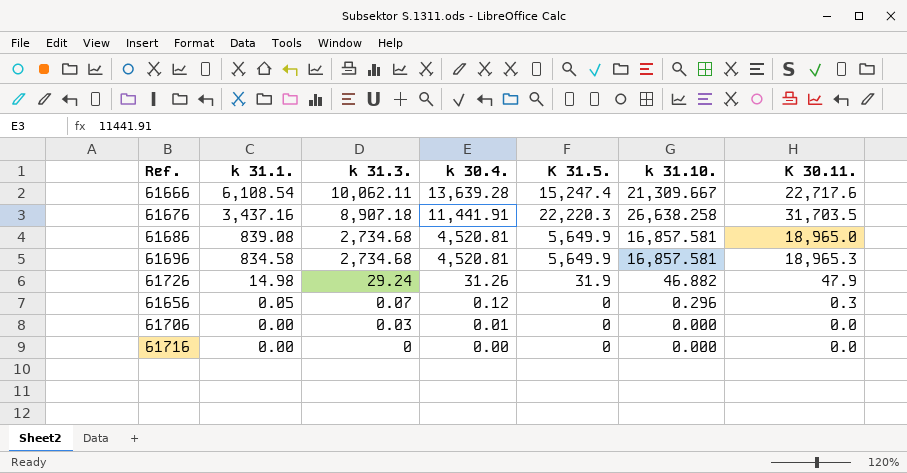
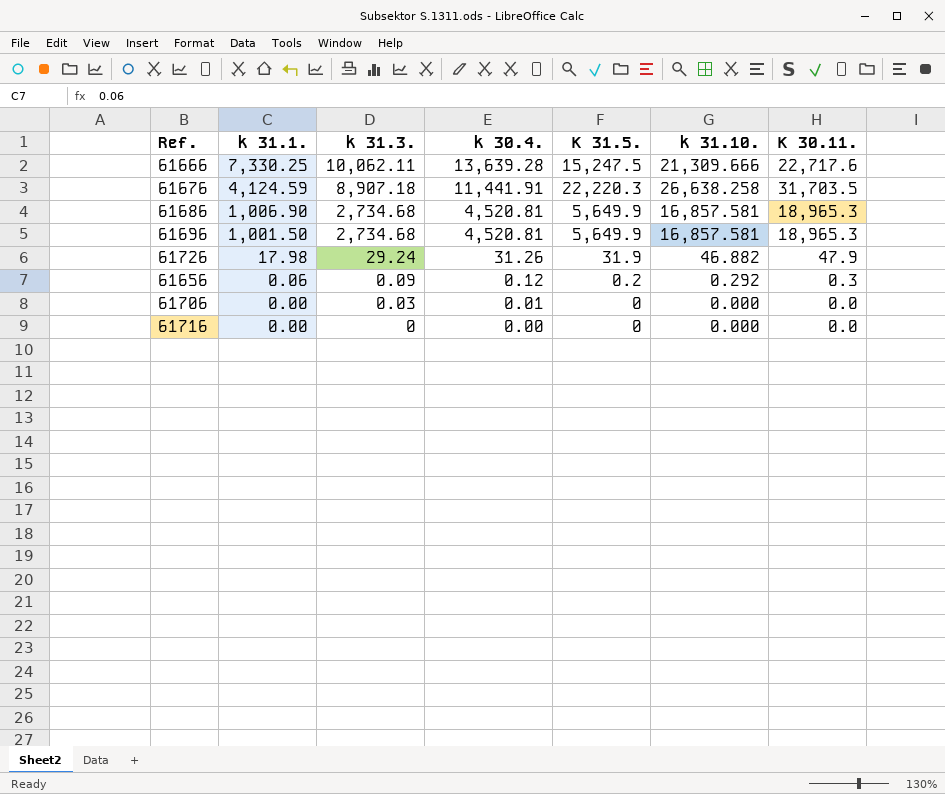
61666 | k 31.1.: 6,108.54 -> 7,330.25
61666 | K 31.5.: 15,247.4 -> 15,247.5
61666 | k 31.10.: 21,309.667 -> 21,309.666
61676 | k 31.1.: 3,437.16 -> 4,124.59
61686 | k 31.1.: 839.08 -> 1,006.90
61686 | K 30.11.: 18,965.0 -> 18,965.3
61696 | k 31.1.: 834.58 -> 1,001.50
61726 | k 31.1.: 14.98 -> 17.98
61656 | k 31.1.: 0.05 -> 0.06
61656 | k 31.3.: 0.07 -> 0.09
61656 | K 31.5.: 0 -> 0.2
61656 | k 31.10.: 0.296 -> 0.292

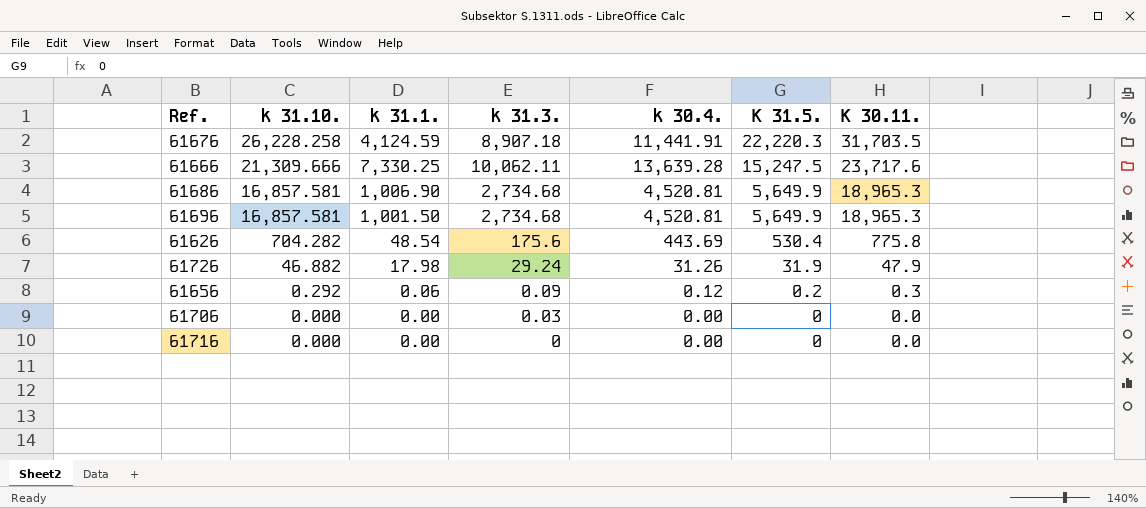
row order: k 31.1. descending -> k 31.10. descending
column k 31.10. | position: 6 -> 2
61676 | k 31.10.: 26,638.258 -> 26,228.258
61666 | K 30.11.: 22,717.6 -> 23,717.6
row 61626: none -> 704.282 | 48.54 | 175.6 | 443.69 | 530.4 | 775.8
61706 | k 30.4.: 0.01 -> 0.00

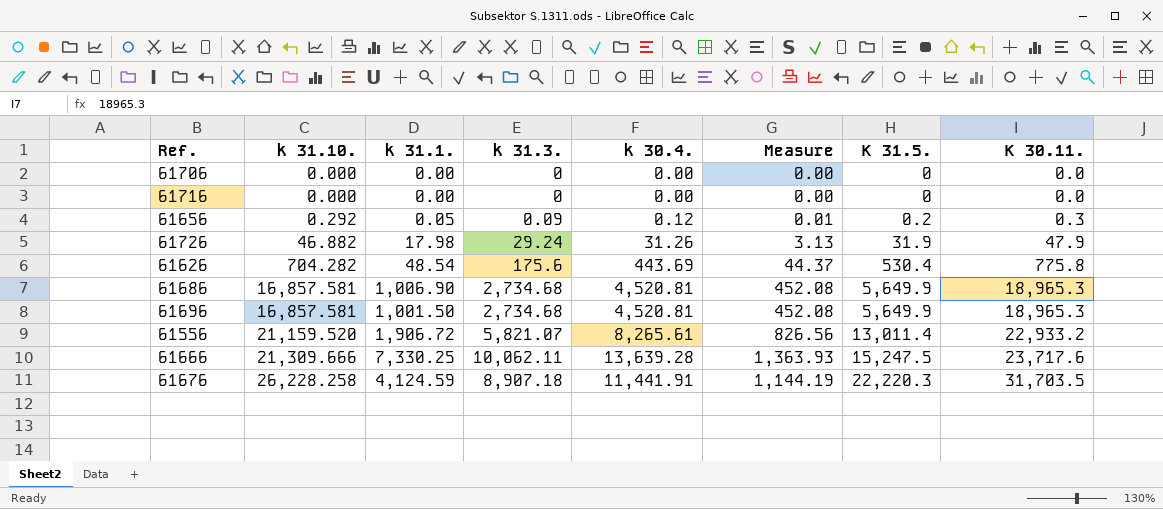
row order: k 31.10. descending -> k 31.10. ascending
column Measure | formula: none -> [k 30.4.] * 0.1
61706 | k 31.3.: 0.03 -> 0
61656 | k 31.1.: 0.06 -> 0.05
row 61556: none -> 21,159.520 | 1,906.72 | 5,821.07 | 8,265.61 | 826.56 | 13,011.4 | 22,933.2

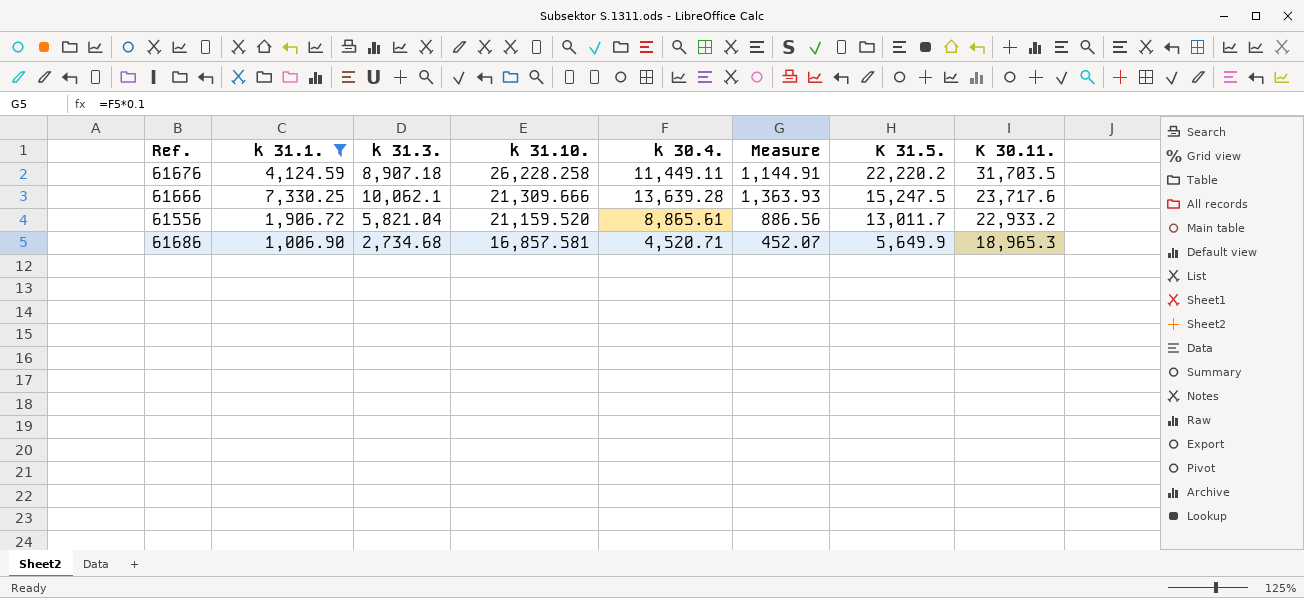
filter: none -> k 31.1. >= 1,006.90
row order: k 31.10. ascending -> k 31.10. descending
column k 31.10. | position: 2 -> 4
61676 | k 30.4.: 11,441.91 -> 11,449.11
61676 | Measure: 1,144.19 -> 1,144.91
61676 | K 31.5.: 22,220.3 -> 22,220.2
61666 | k 31.3.: 10,062.11 -> 10,062.1
61556 | k 31.3.: 5,821.07 -> 5,821.04
61556 | k 30.4.: 8,265.61 -> 8,865.61
61556 | Measure: 826.56 -> 886.56
61556 | K 31.5.: 13,011.4 -> 13,011.7
61686 | k 30.4.: 4,520.81 -> 4,520.71
61686 | Measure: 452.08 -> 452.07

